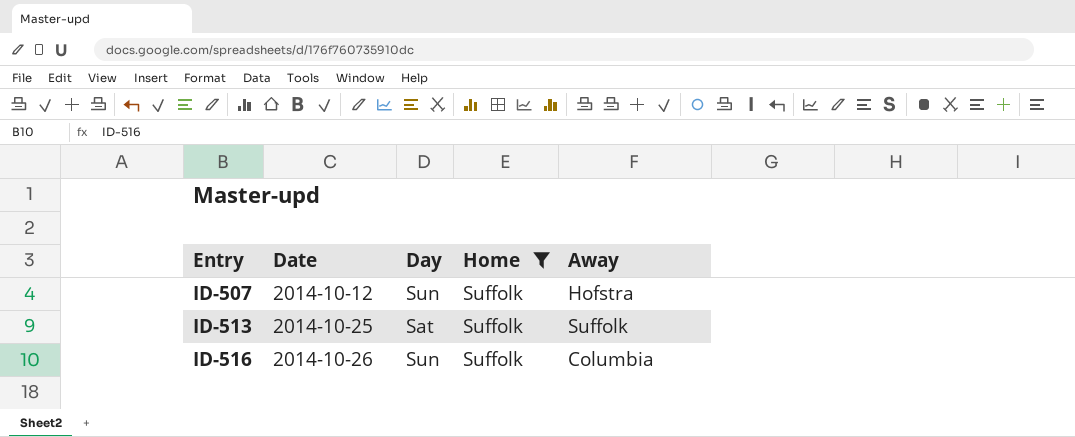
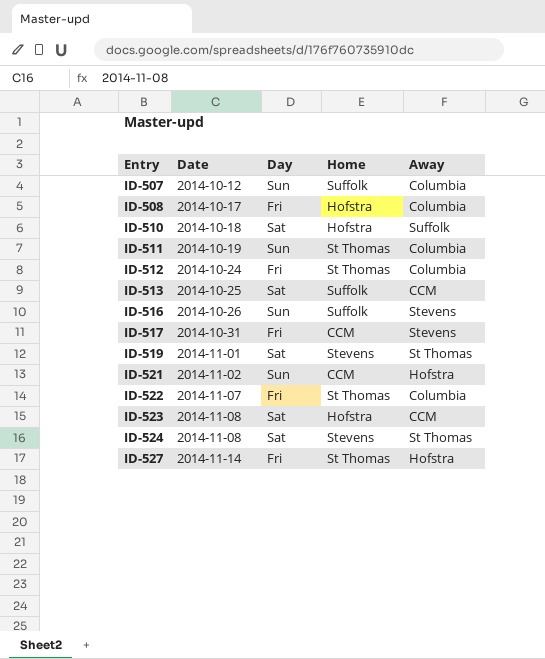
filter: Home = Suffolk -> none
ID-507 | Away: Hofstra -> Columbia
ID-513 | Away: Suffolk -> CCM
ID-516 | Away: Columbia -> Stevens

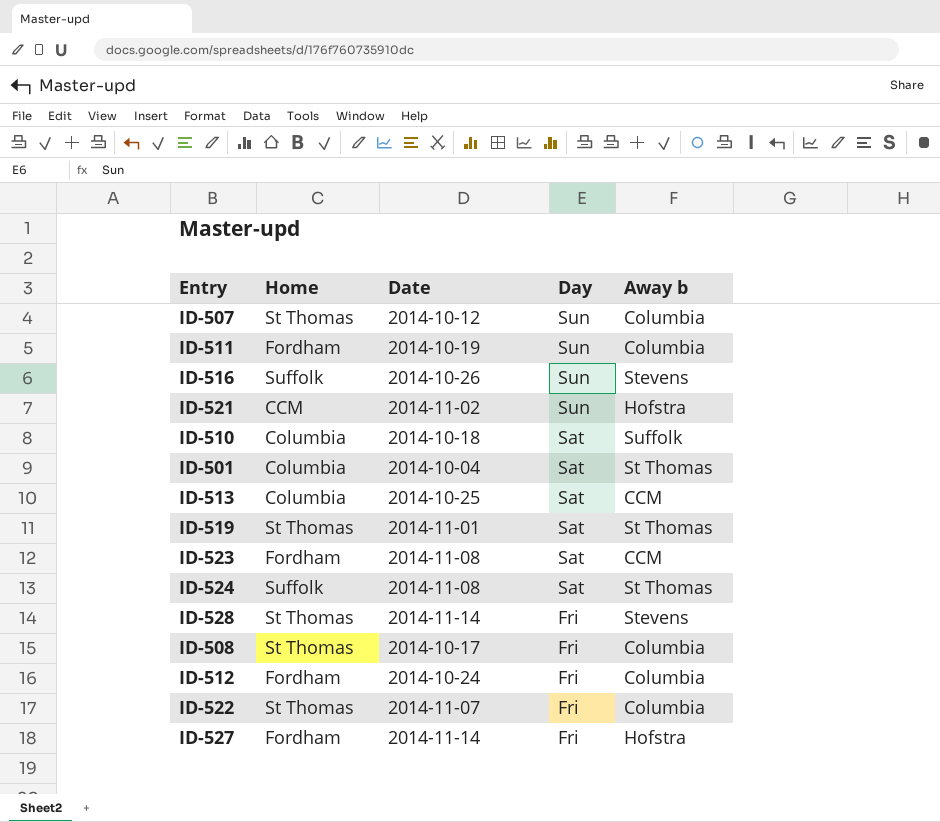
row order: Entry ascending -> Day descending
column Home | position: 4 -> 2
column name: Away -> Away b
row ID-517: 2014-10-31 | Fri | CCM | Stevens -> none
ID-507 | Home: Suffolk -> St Thomas
ID-511 | Home: St Thomas -> Fordham
ID-510 | Home: Hofstra -> Columbia
row ID-501: none -> Columbia | 2014-10-04 | Sat | St Thomas
ID-513 | Home: Suffolk -> Columbia
ID-519 | Home: Stevens -> St Thomas
ID-523 | Home: Hofstra -> Fordham
ID-524 | Home: Stevens -> Suffolk
row ID-528: none -> St Thomas | 2014-11-14 | Fri | Stevens
ID-508 | Home: Hofstra -> St Thomas
ID-512 | Home: St Thomas -> Fordham
ID-527 | Home: St Thomas -> Fordham

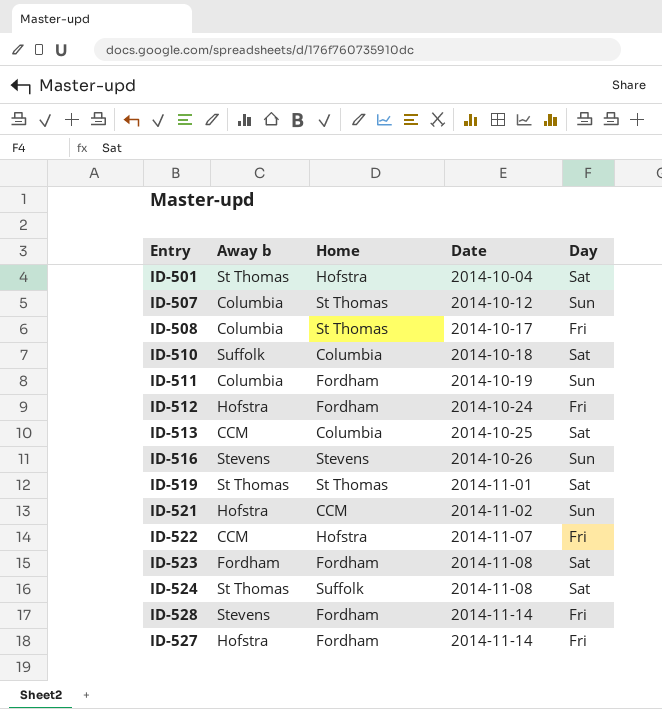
row order: Day descending -> Date ascending
column Away b | position: 5 -> 2
ID-501 | Home: Columbia -> Hofstra
ID-512 | Away b: Columbia -> Hofstra
ID-516 | Home: Suffolk -> Stevens
ID-522 | Away b: Columbia -> CCM
ID-522 | Home: St Thomas -> Hofstra
ID-523 | Away b: CCM -> Fordham
ID-528 | Home: St Thomas -> Fordham

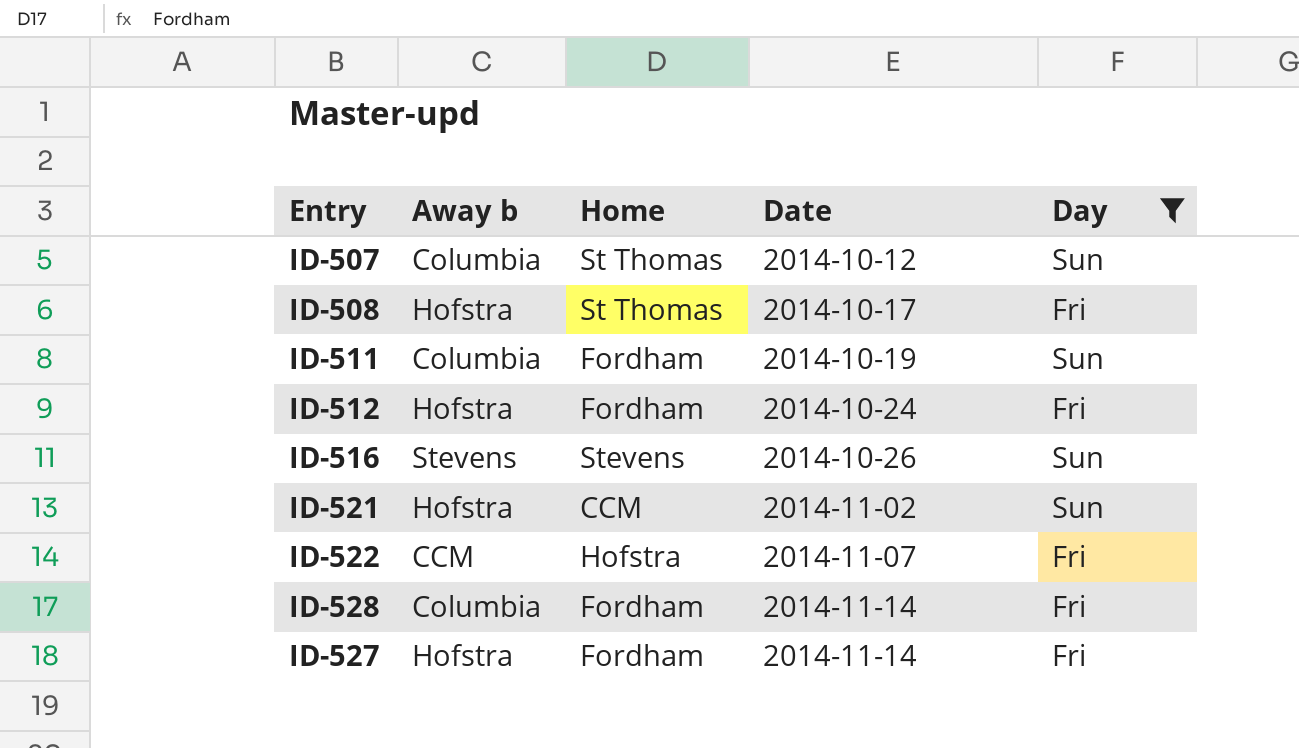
filter: none -> Day != Sat
ID-508 | Away b: Columbia -> Hofstra
ID-528 | Away b: Stevens -> Columbia

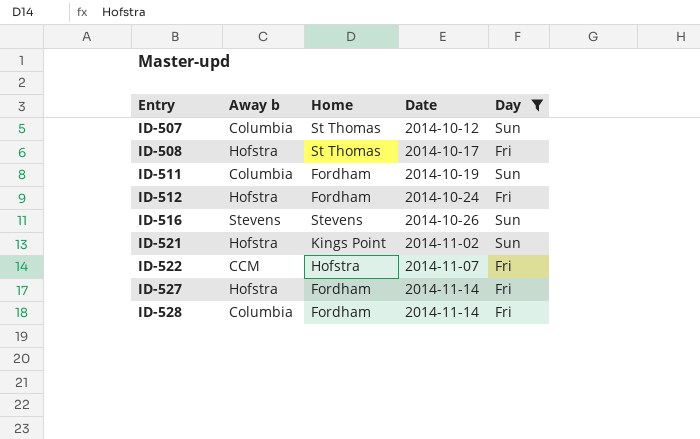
row order: Date ascending -> Entry ascending
ID-521 | Home: CCM -> Kings Point

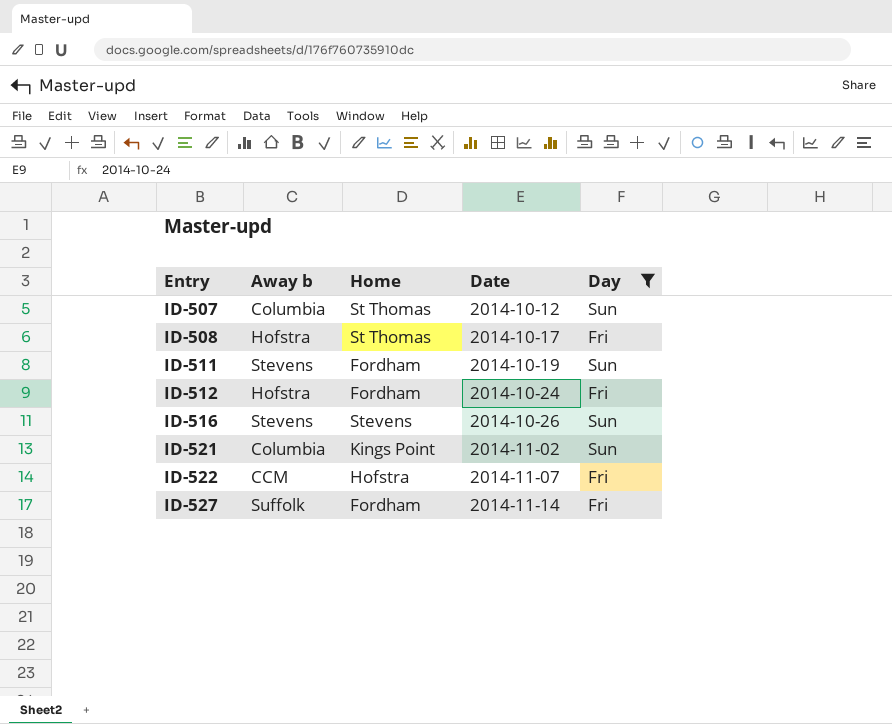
row ID-528: Columbia | Fordham | 2014-11-14 | Fri -> none
ID-511 | Away b: Columbia -> Stevens
ID-521 | Away b: Hofstra -> Columbia
ID-527 | Away b: Hofstra -> Suffolk

